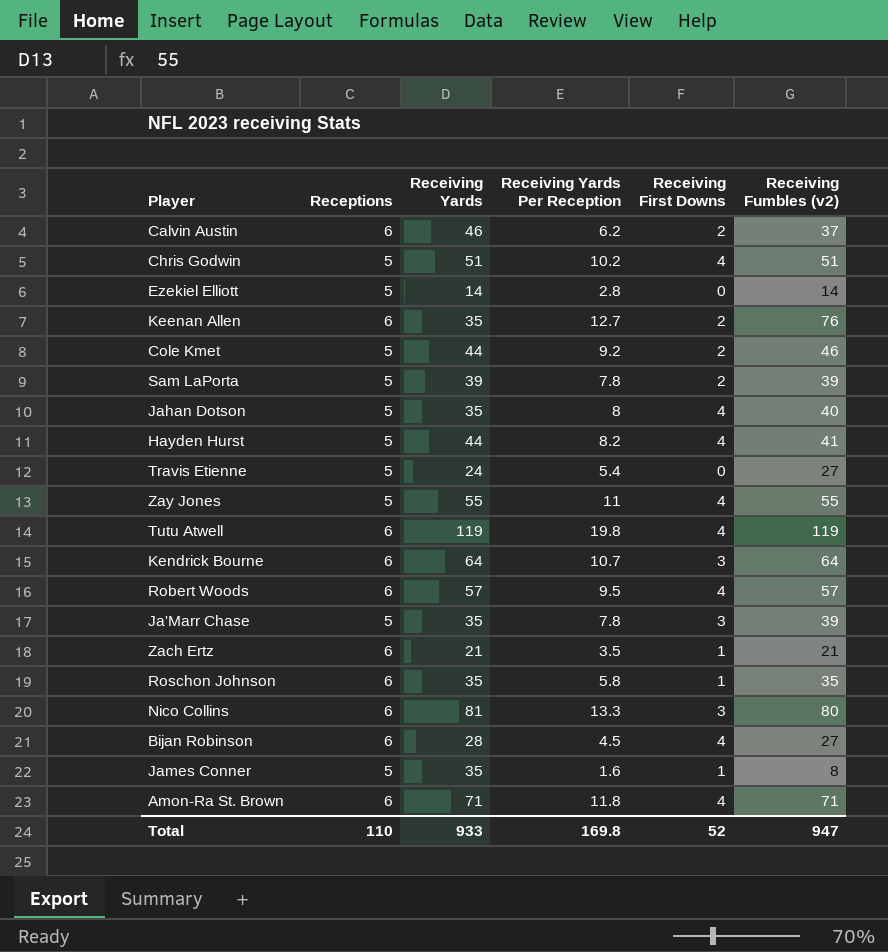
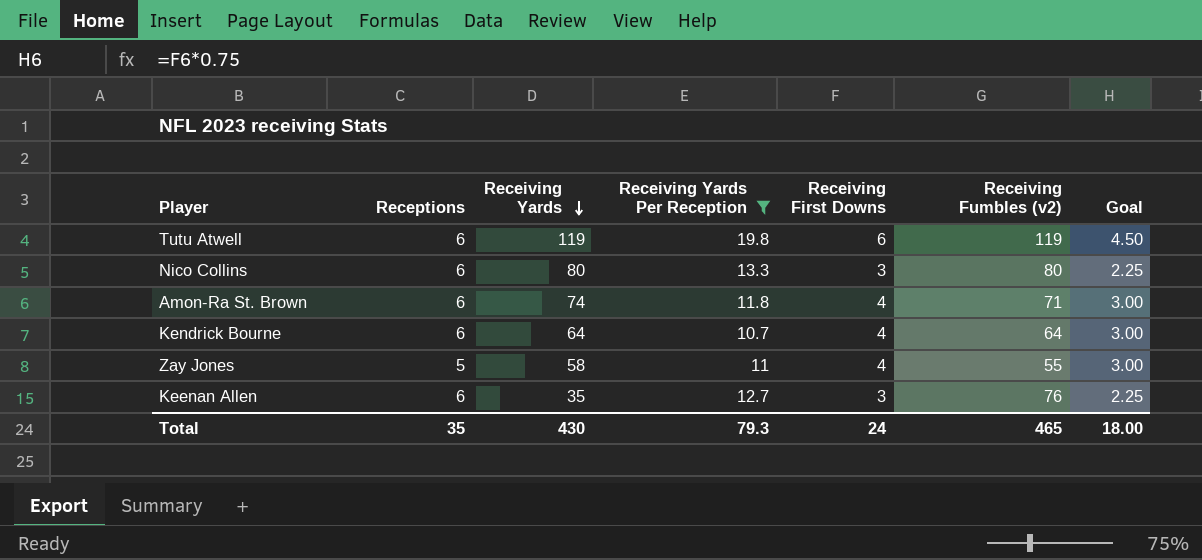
filter: none -> Receiving Yards Per Reception >= 10.7
row order: none -> Receiving Yards descending
column Goal | formula: none -> [Receiving First Downs] * 0.75
Tutu Atwell | Receiving First Downs: 4 -> 6
Nico Collins | Receiving Yards: 81 -> 80
Amon-Ra St. Brown | Receiving Yards: 71 -> 74
Kendrick Bourne | Receiving First Downs: 3 -> 4
Zay Jones | Receiving Yards: 55 -> 58
Keenan Allen | Receiving First Downs: 2 -> 3
Total | Receptions: 110 -> 35
Total | Receiving Yards: 933 -> 430
Total | Receiving Yards Per Reception: 169.8 -> 79.3
Total | Receiving First Downs: 52 -> 24
Total | Receiving Fumbles (v2): 947 -> 465

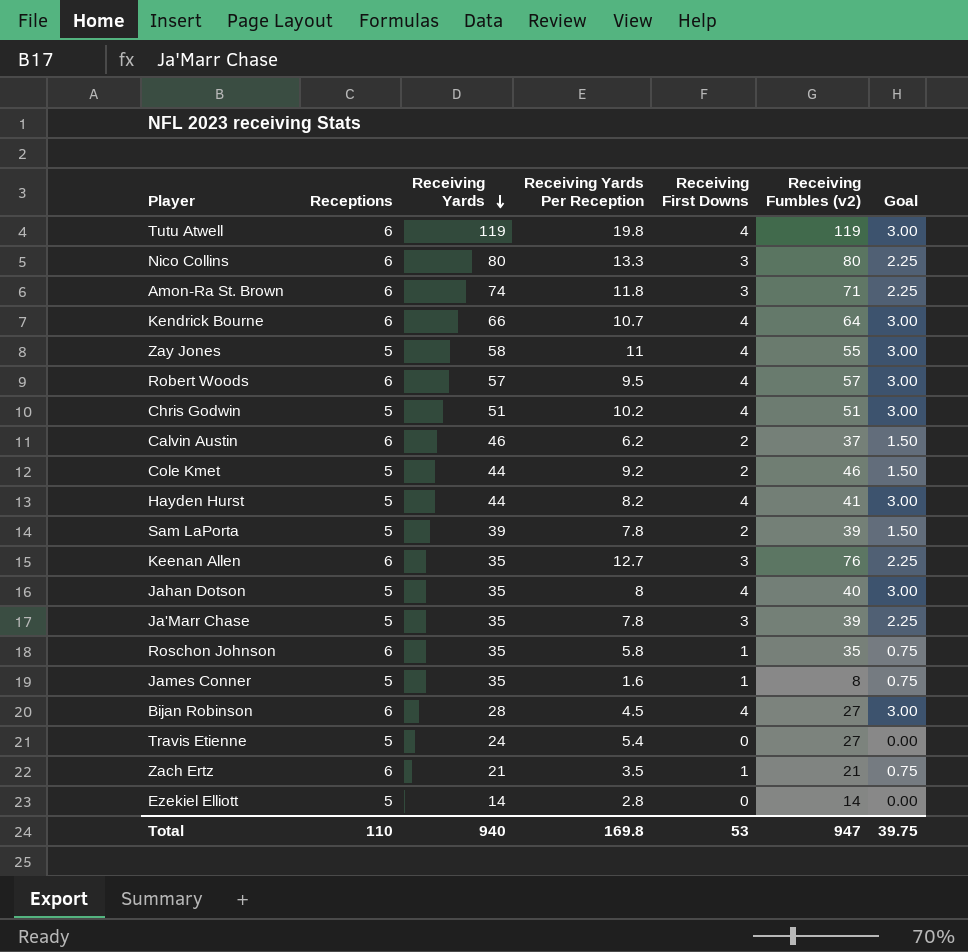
filter: Receiving Yards Per Reception >= 10.7 -> none
Tutu Atwell | Receiving First Downs: 6 -> 4
Tutu Atwell | Goal: 4.50 -> 3.00
Amon-Ra St. Brown | Receiving First Downs: 4 -> 3
Amon-Ra St. Brown | Goal: 3.00 -> 2.25
Kendrick Bourne | Receiving Yards: 64 -> 66
Total | Receptions: 35 -> 110
Total | Receiving Yards: 430 -> 940
Total | Receiving Yards Per Reception: 79.3 -> 169.8
Total | Receiving First Downs: 24 -> 53
Total | Receiving Fumbles (v2): 465 -> 947
Total | Goal: 18.00 -> 39.75

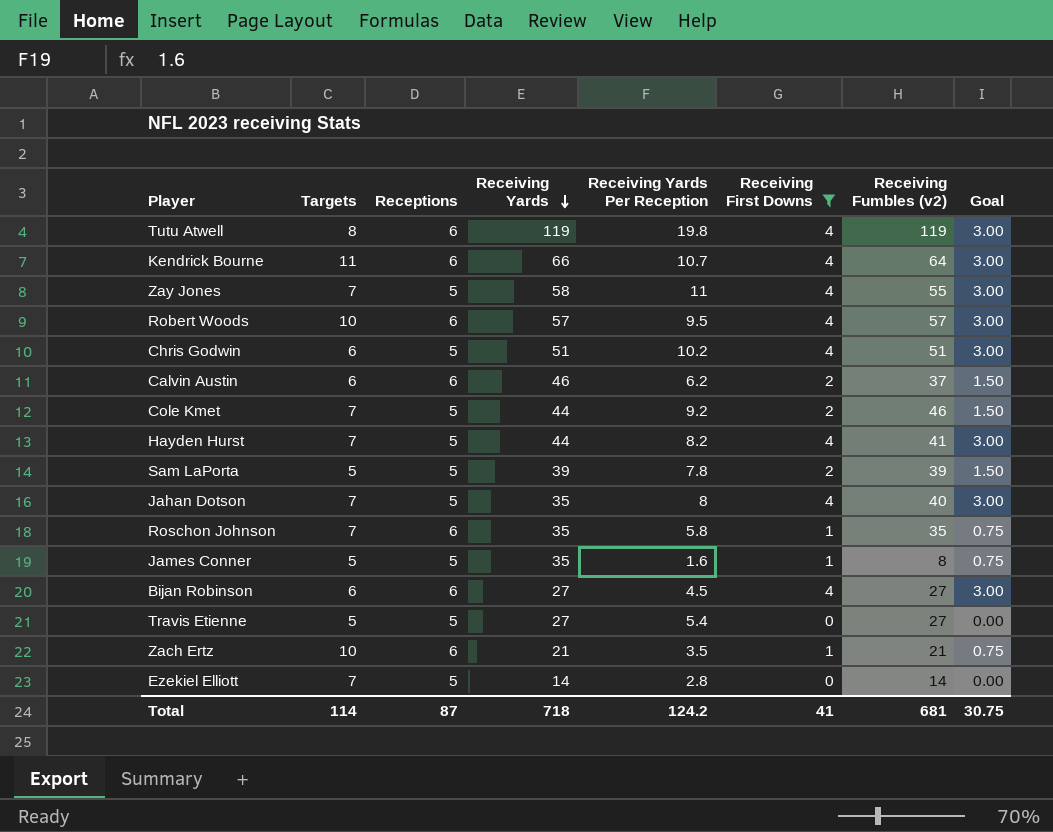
filter: none -> Receiving First Downs != 3
column Targets | position: none -> 2
Bijan Robinson | Receiving Yards: 28 -> 27
Travis Etienne | Receiving Yards: 24 -> 27
Total | Receptions: 110 -> 87
Total | Receiving Yards: 940 -> 718
Total | Receiving Yards Per Reception: 169.8 -> 124.2
Total | Receiving First Downs: 53 -> 41
Total | Receiving Fumbles (v2): 947 -> 681
Total | Goal: 39.75 -> 30.75

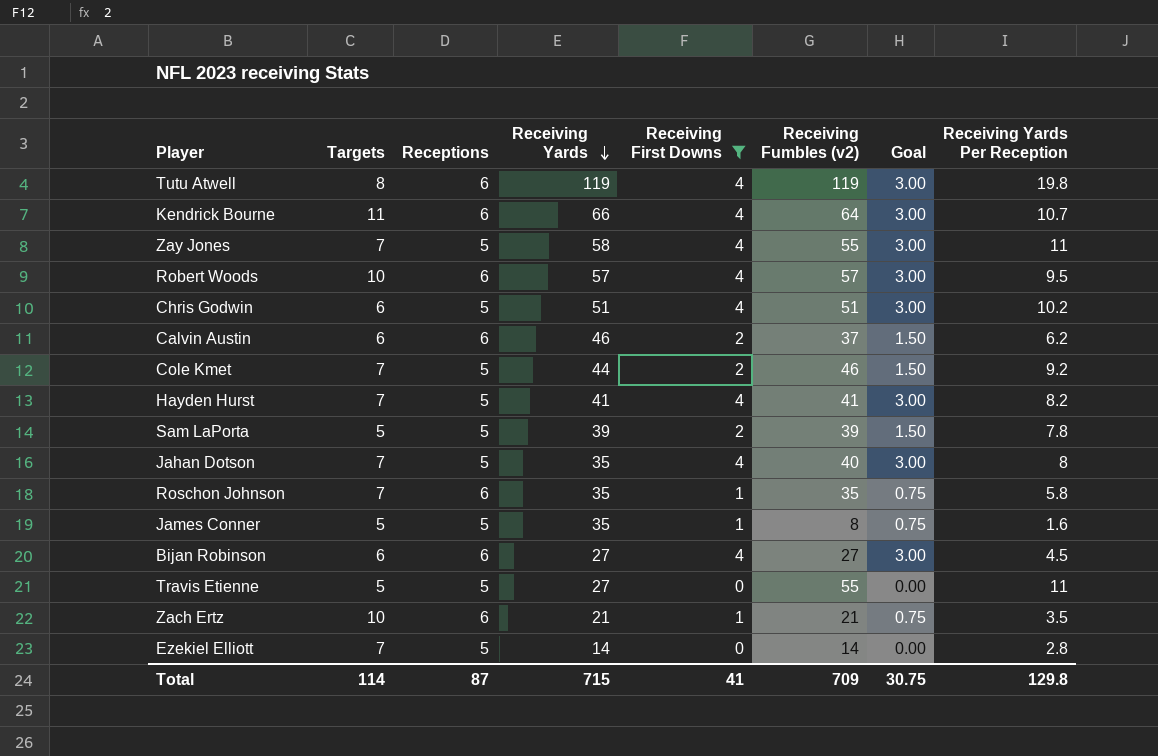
column Receiving Yards Per Reception | position: 5 -> 8
Hayden Hurst | Receiving Yards: 44 -> 41
Travis Etienne | Receiving Fumbles (v2): 27 -> 55
Travis Etienne | Receiving Yards Per Reception: 5.4 -> 11
Total | Receiving Yards: 718 -> 715
Total | Receiving Fumbles (v2): 681 -> 709
Total | Receiving Yards Per Reception: 124.2 -> 129.8

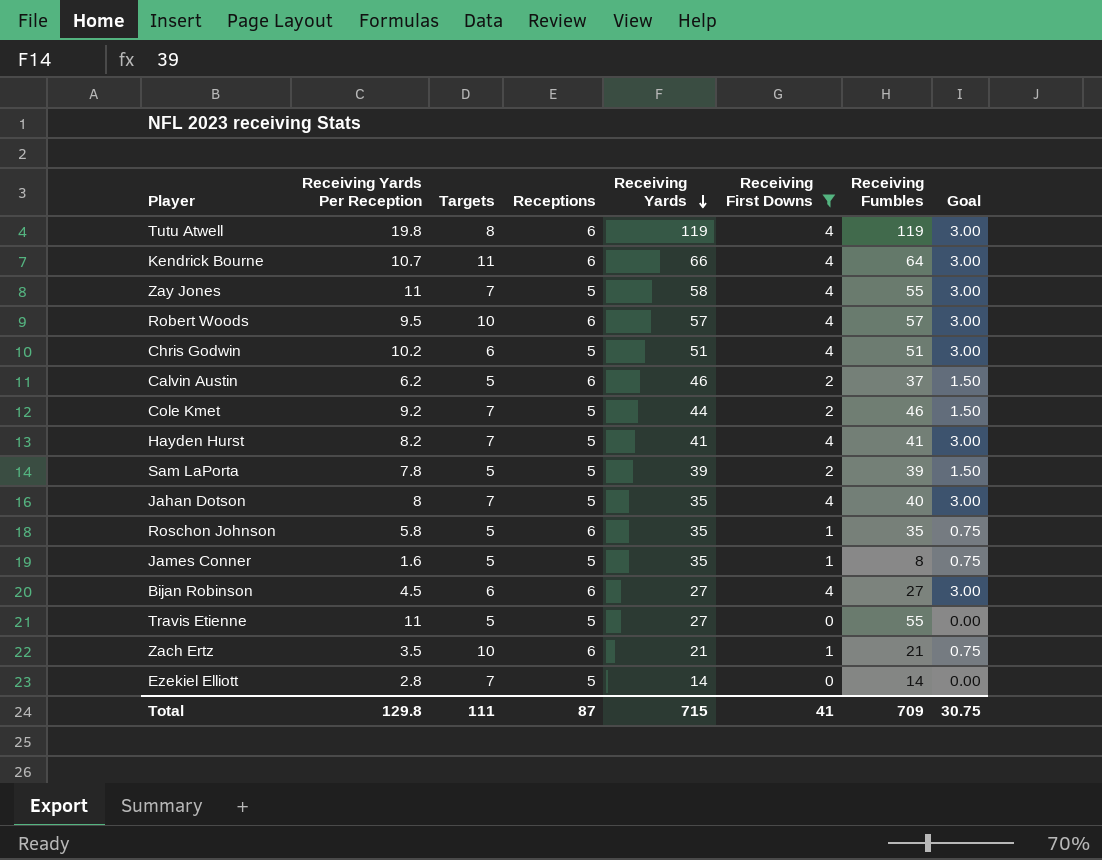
column Receiving Yards Per Reception | position: 8 -> 2
column name: Receiving Fumbles (v2) -> Receiving Fumbles
Calvin Austin | Targets: 6 -> 5
Roschon Johnson | Targets: 7 -> 5
Total | Targets: 114 -> 111

